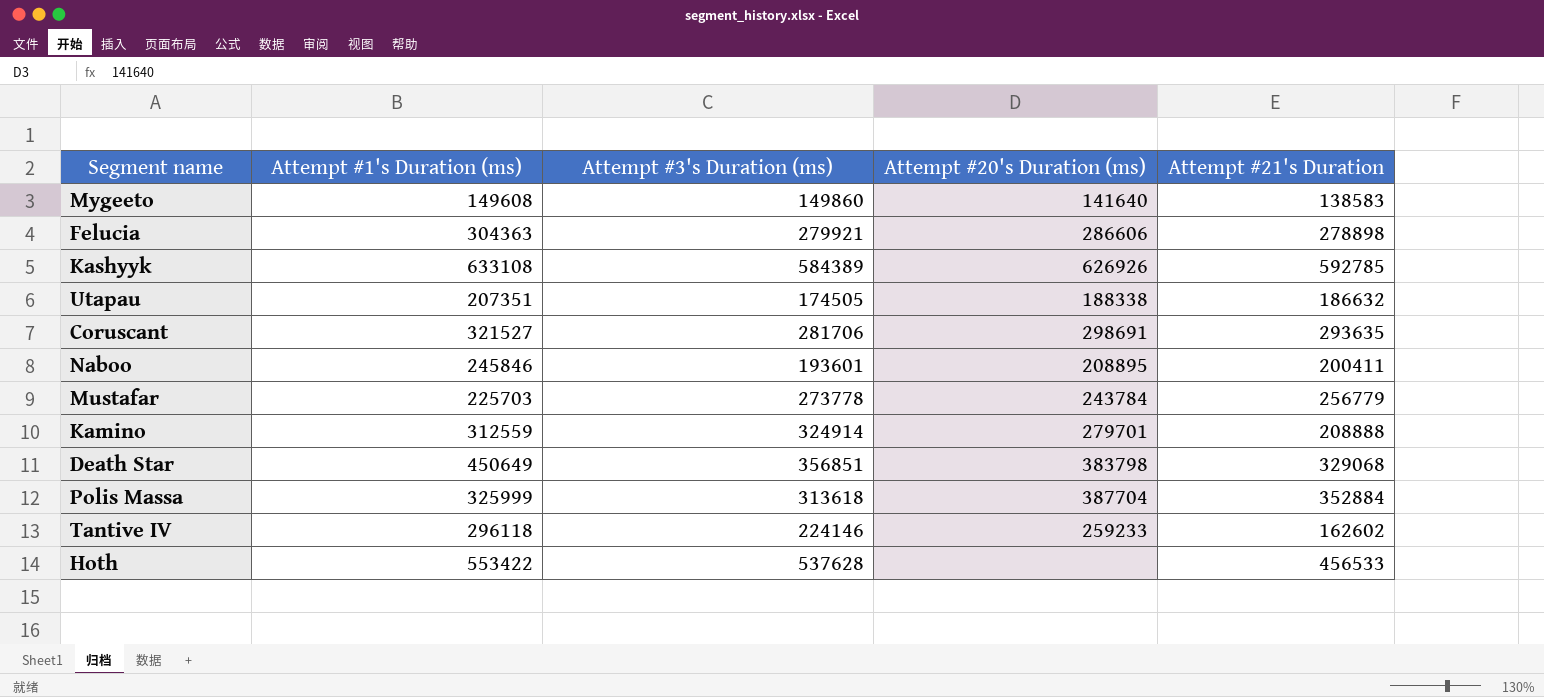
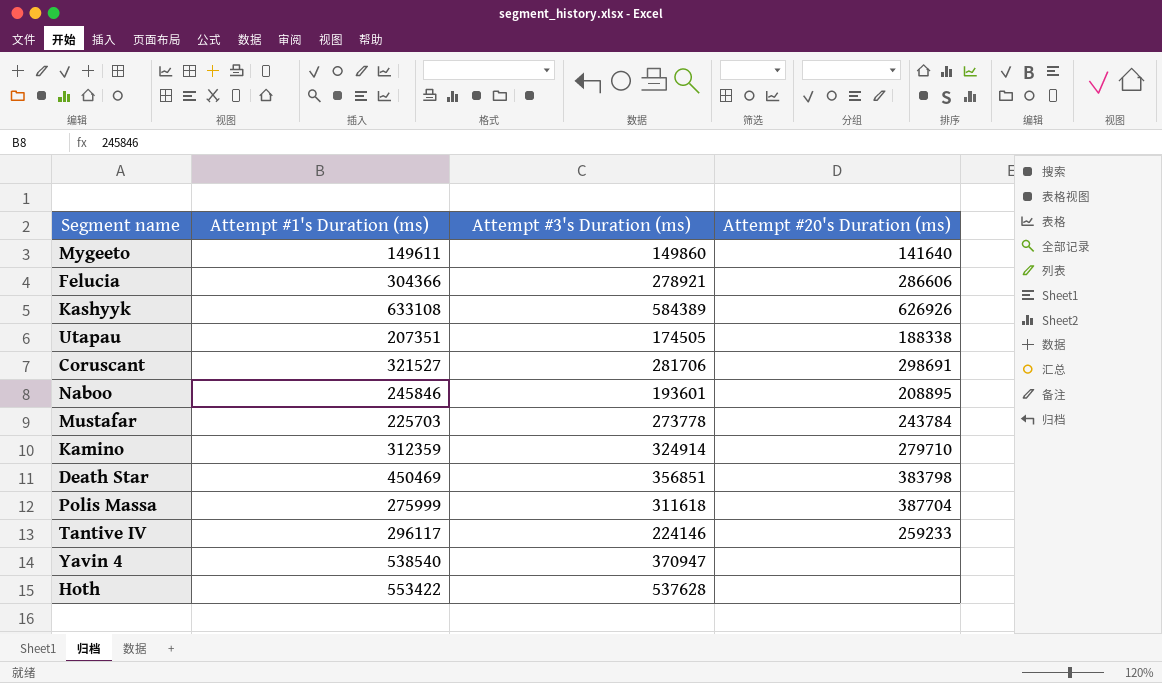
column Attempt #21's Duration | position: 5 -> none
Mygeeto | Attempt #1's Duration (ms): 149608 -> 149611
Felucia | Attempt #1's Duration (ms): 304363 -> 304366
Felucia | Attempt #3's Duration (ms): 279921 -> 278921
Kamino | Attempt #1's Duration (ms): 312559 -> 312359
Kamino | Attempt #20's Duration (ms): 279701 -> 279710
Death Star | Attempt #1's Duration (ms): 450649 -> 450469
Polis Massa | Attempt #1's Duration (ms): 325999 -> 275999
Polis Massa | Attempt #3's Duration (ms): 313618 -> 311618
Tantive IV | Attempt #1's Duration (ms): 296118 -> 296117
row Yavin 4: none -> 538540 | 370947 | none

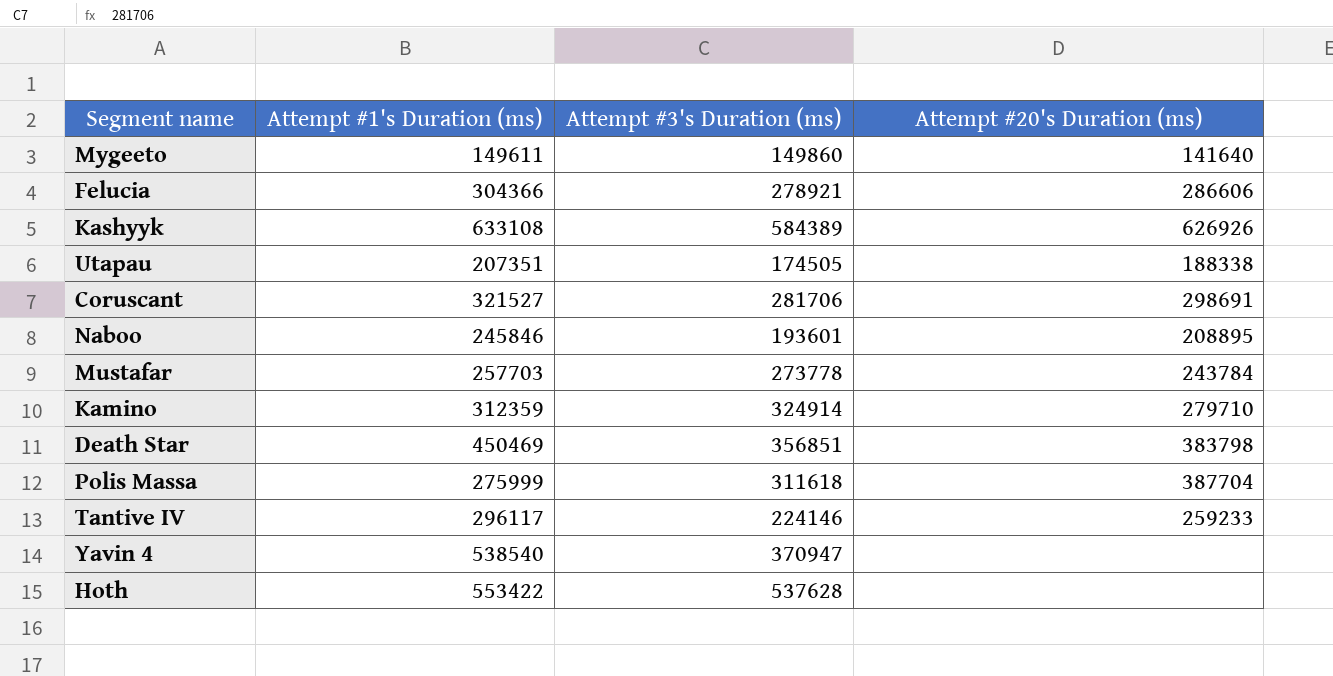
Mustafar | Attempt #1's Duration (ms): 225703 -> 257703

